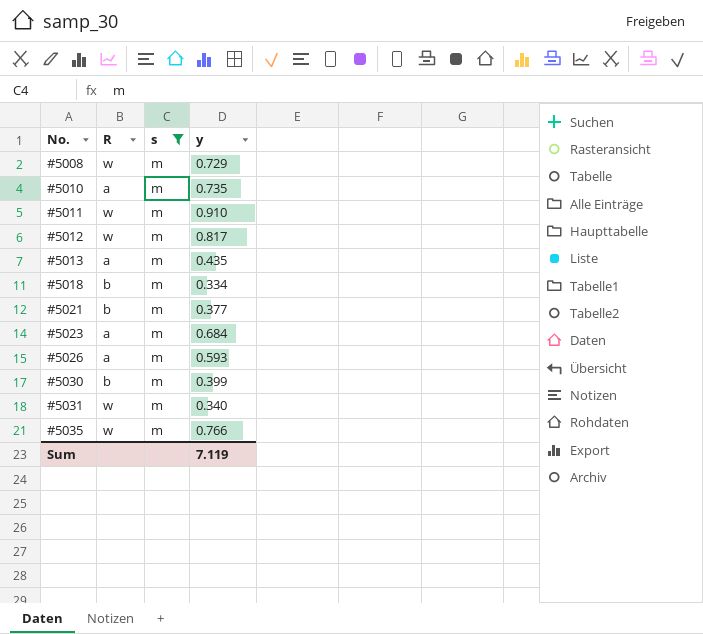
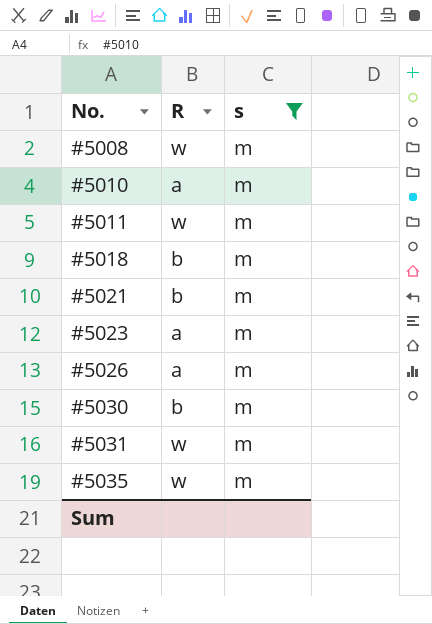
column y | position: 4 -> none
row #5012: w | m | 0.817 -> none
row #5013: a | m | 0.435 -> none

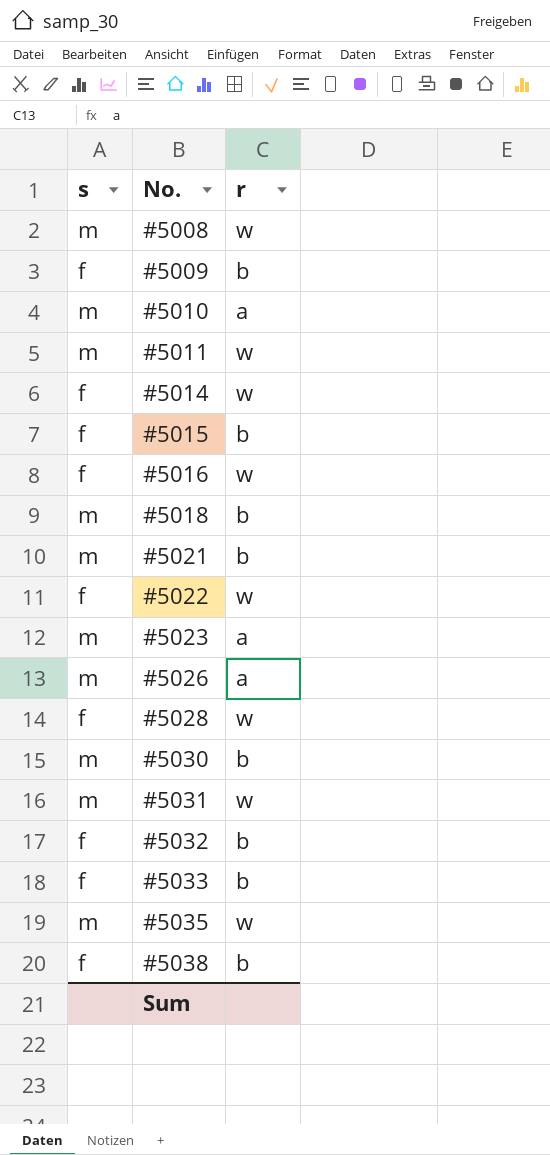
filter: s = m -> none
column s | position: 3 -> 1
column name: R -> r

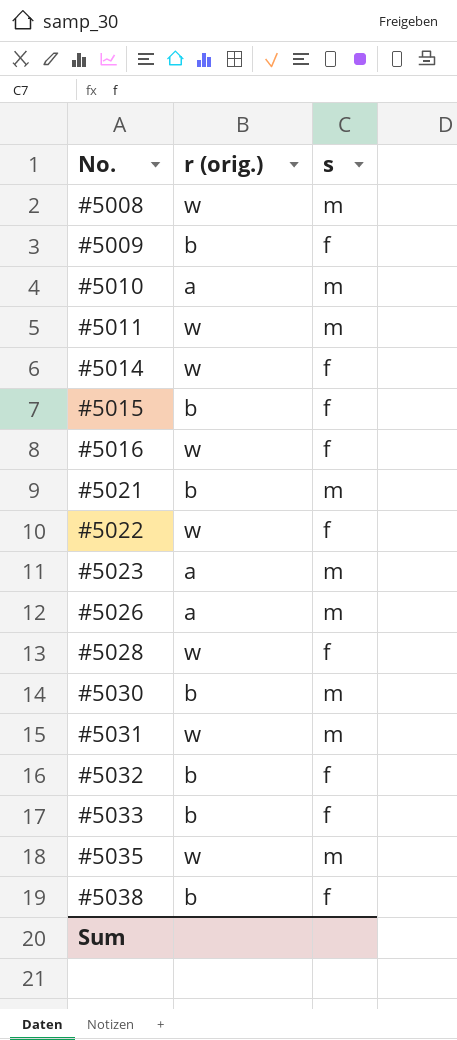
column name: r -> r (orig.)
column s | position: 1 -> 3
row #5018: m | b -> none

